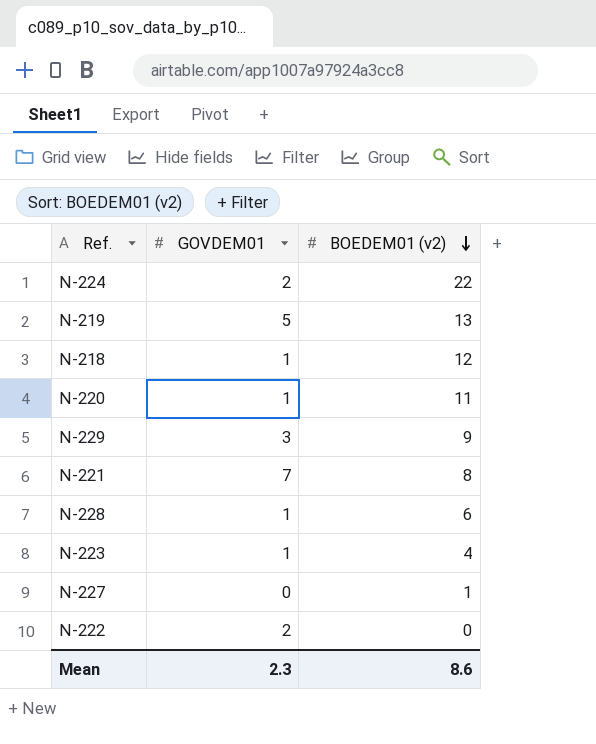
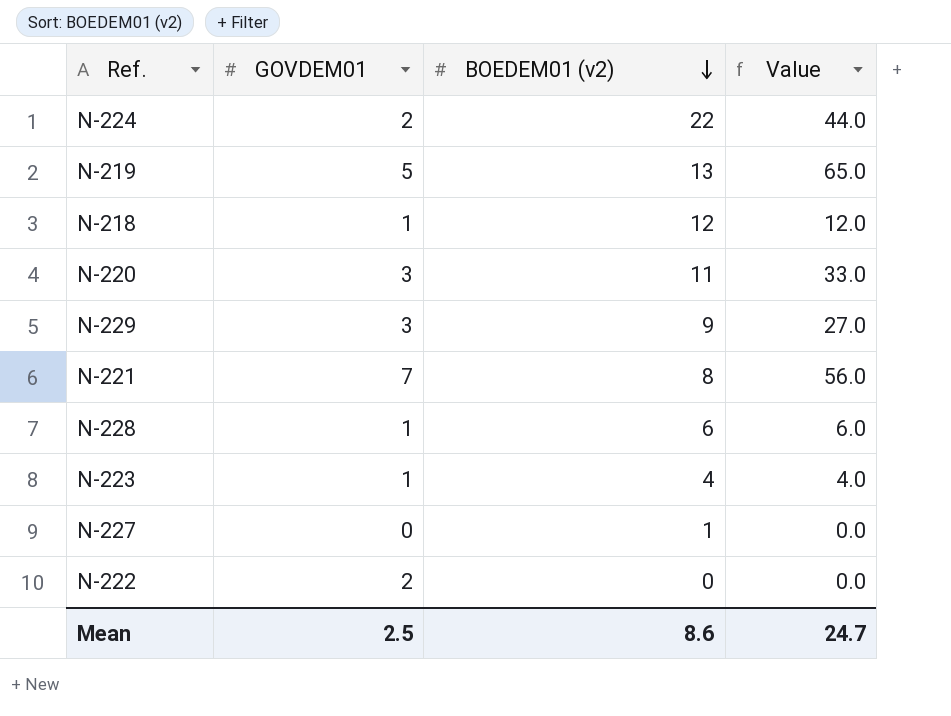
column Value | formula: none -> [GOVDEM01] * [BOEDEM01 (v2)]
N-220 | GOVDEM01: 1 -> 3
Mean | GOVDEM01: 2.3 -> 2.5

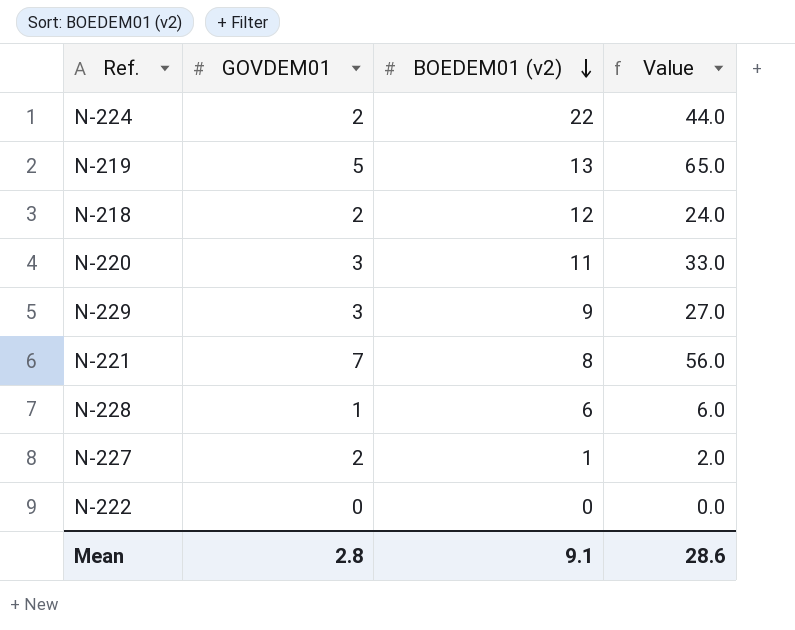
row N-223: 1 | 4 | 4.0 -> none
N-218 | GOVDEM01: 1 -> 2
N-218 | Value: 12.0 -> 24.0
N-227 | GOVDEM01: 0 -> 2
N-227 | Value: 0.0 -> 2.0
N-222 | GOVDEM01: 2 -> 0
Mean | GOVDEM01: 2.5 -> 2.8
Mean | BOEDEM01 (v2): 8.6 -> 9.1
Mean | Value: 24.7 -> 28.6

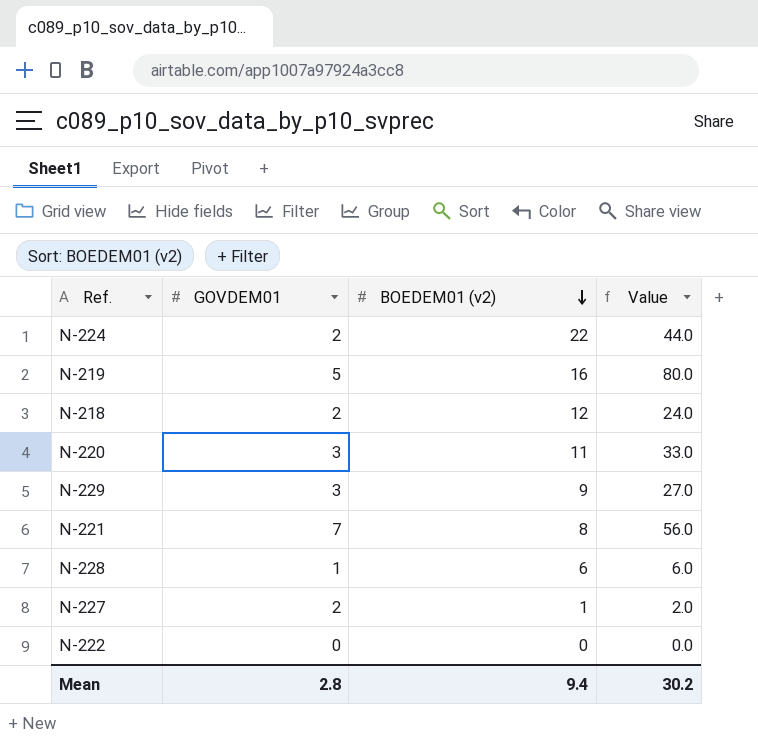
N-219 | BOEDEM01 (v2): 13 -> 16
N-219 | Value: 65.0 -> 80.0
Mean | BOEDEM01 (v2): 9.1 -> 9.4
Mean | Value: 28.6 -> 30.2

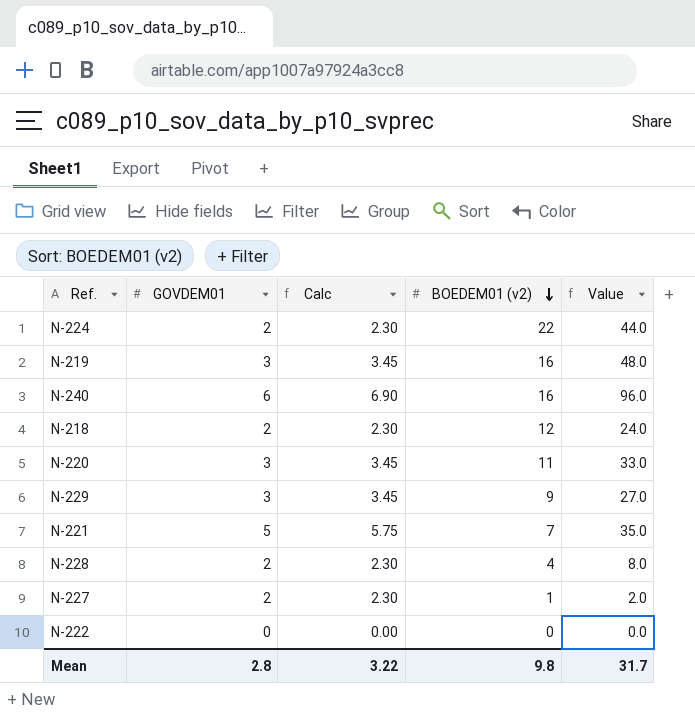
column Calc | formula: none -> [GOVDEM01] * 1.15
N-219 | GOVDEM01: 5 -> 3
N-219 | Value: 80.0 -> 48.0
row N-240: none -> 6 | 6.90 | 16 | 96.0
N-221 | GOVDEM01: 7 -> 5
N-221 | BOEDEM01 (v2): 8 -> 7
N-221 | Value: 56.0 -> 35.0
N-228 | GOVDEM01: 1 -> 2
N-228 | BOEDEM01 (v2): 6 -> 4
N-228 | Value: 6.0 -> 8.0
Mean | BOEDEM01 (v2): 9.4 -> 9.8
Mean | Value: 30.2 -> 31.7

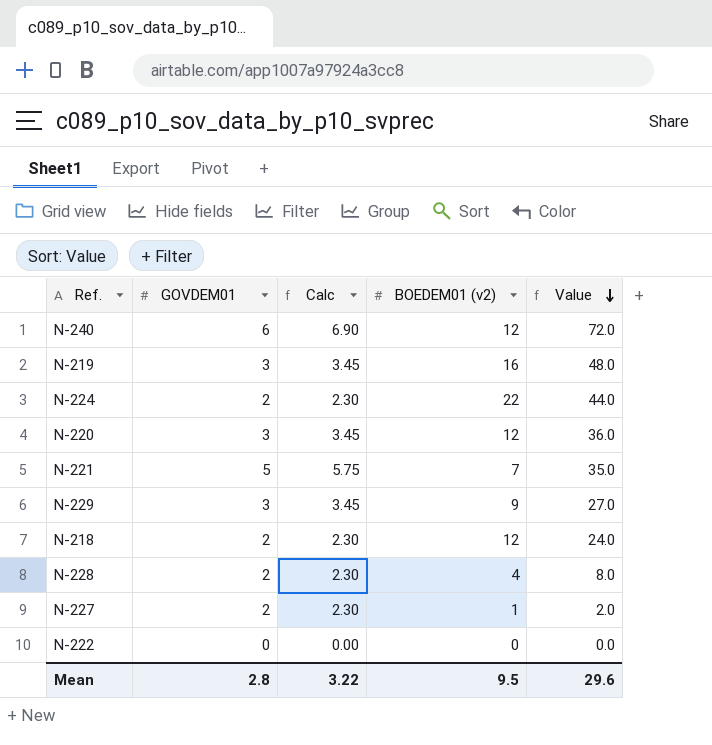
row order: BOEDEM01 (v2) descending -> Value descending
N-240 | BOEDEM01 (v2): 16 -> 12
N-240 | Value: 96.0 -> 72.0
N-220 | BOEDEM01 (v2): 11 -> 12
N-220 | Value: 33.0 -> 36.0
Mean | BOEDEM01 (v2): 9.8 -> 9.5
Mean | Value: 31.7 -> 29.6

